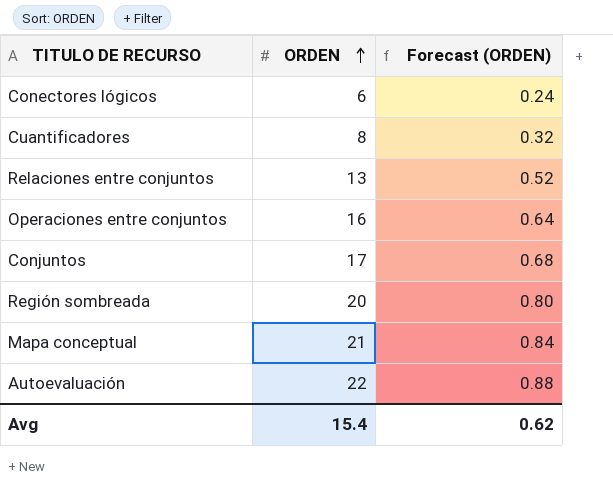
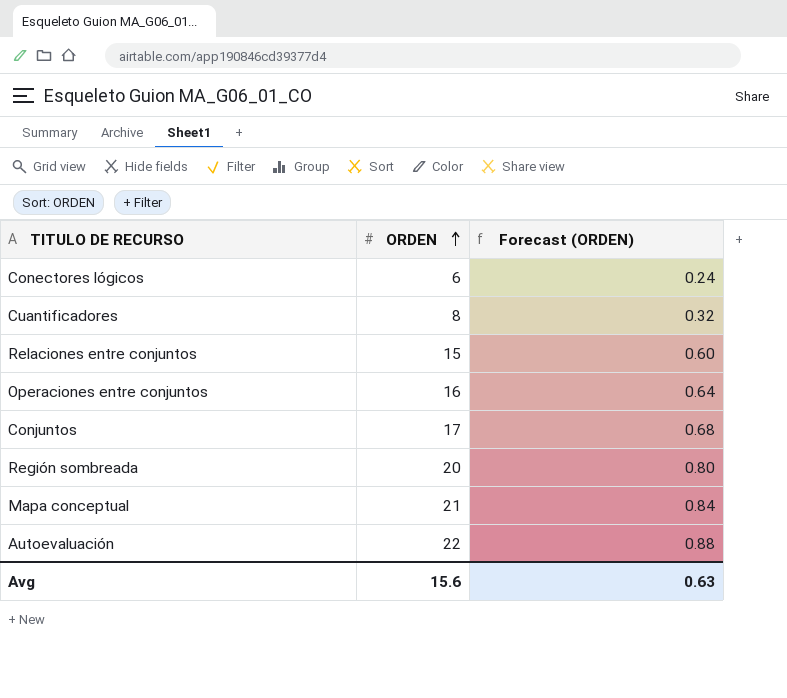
Relaciones entre conjuntos | ORDEN: 13 -> 15
Relaciones entre conjuntos | Forecast (ORDEN): 0.52 -> 0.60
Avg | ORDEN: 15.4 -> 15.6
Avg | Forecast (ORDEN): 0.62 -> 0.63

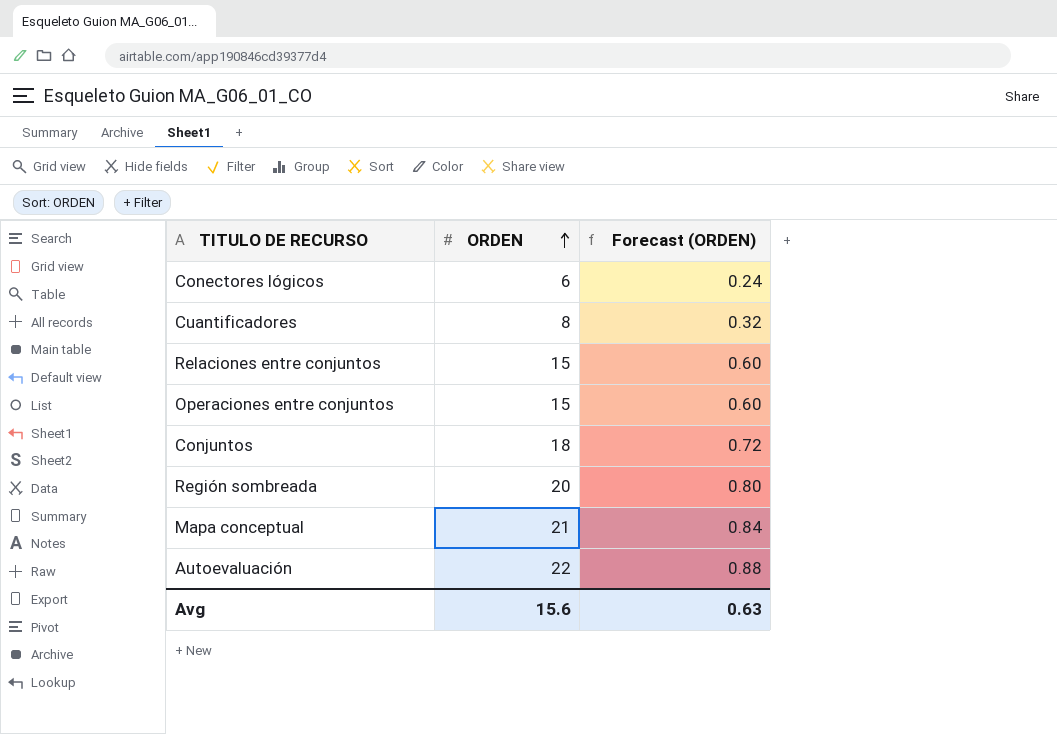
Operaciones entre conjuntos | ORDEN: 16 -> 15
Operaciones entre conjuntos | Forecast (ORDEN): 0.64 -> 0.60
Conjuntos | ORDEN: 17 -> 18
Conjuntos | Forecast (ORDEN): 0.68 -> 0.72

